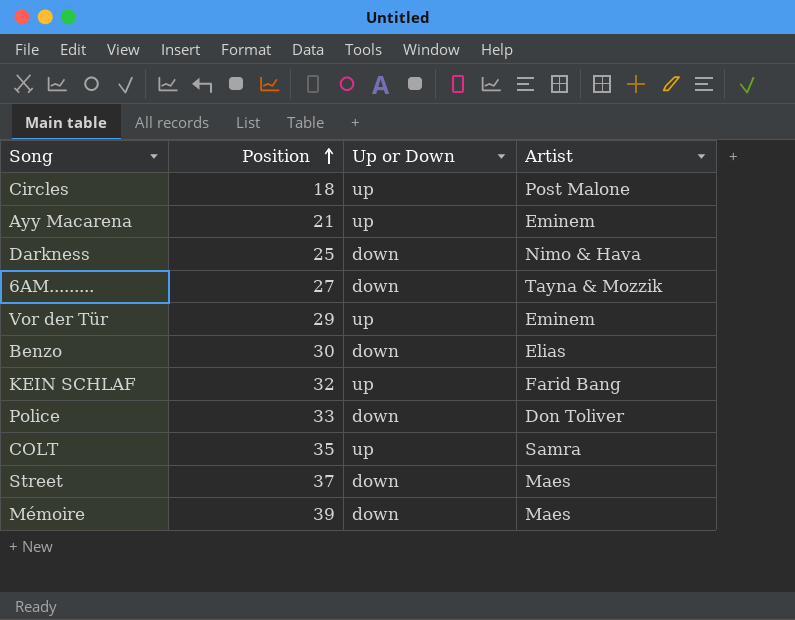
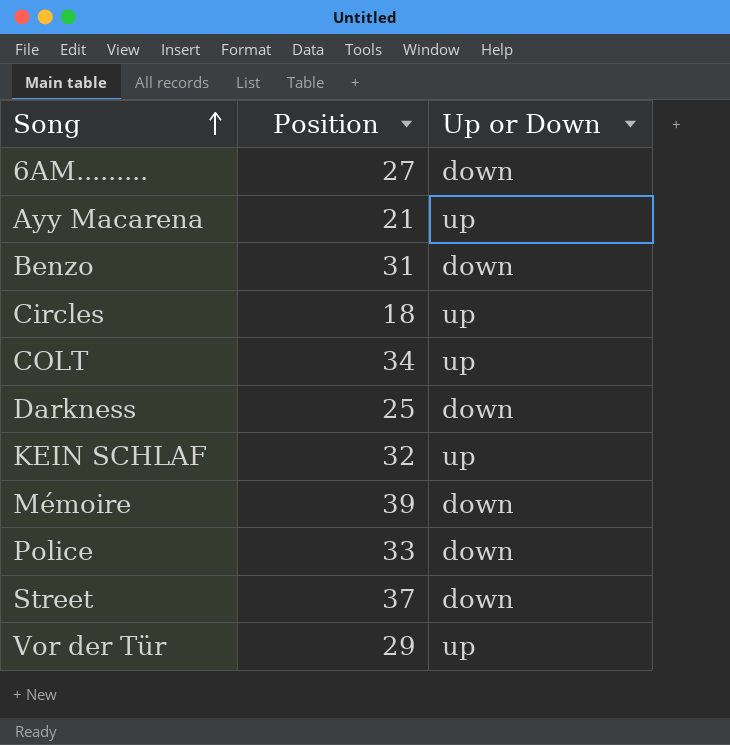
row order: Position ascending -> Song ascending
column Artist | position: 4 -> none
Benzo | Position: 30 -> 31
COLT | Position: 35 -> 34

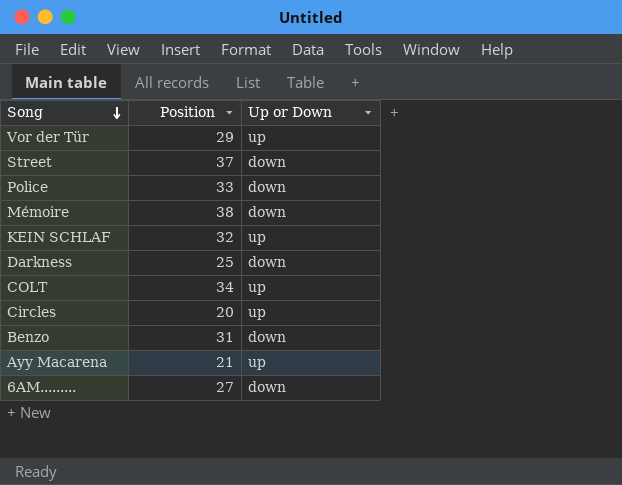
row order: Song ascending -> Song descending
Mémoire | Position: 39 -> 38
Circles | Position: 18 -> 20

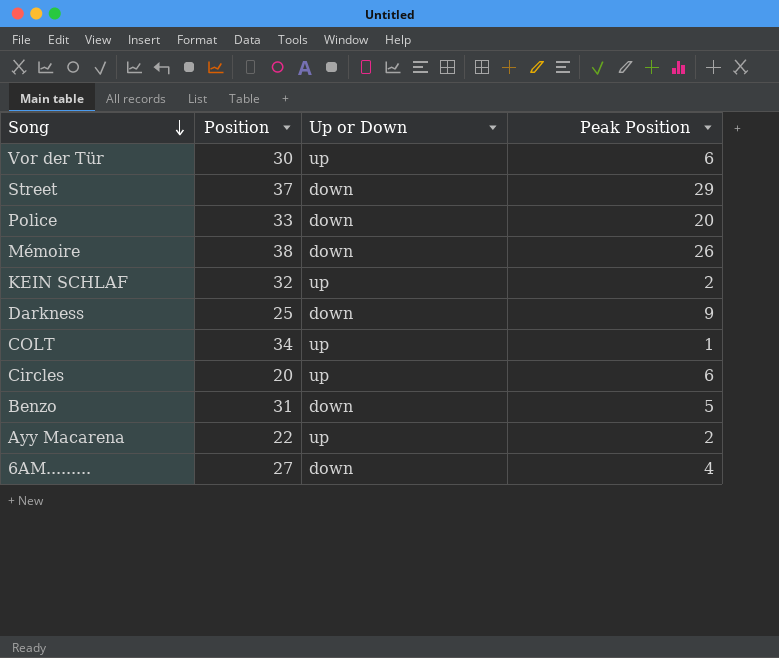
column Peak Position | position: none -> 4
Vor der Tür | Position: 29 -> 30
Ayy Macarena | Position: 21 -> 22

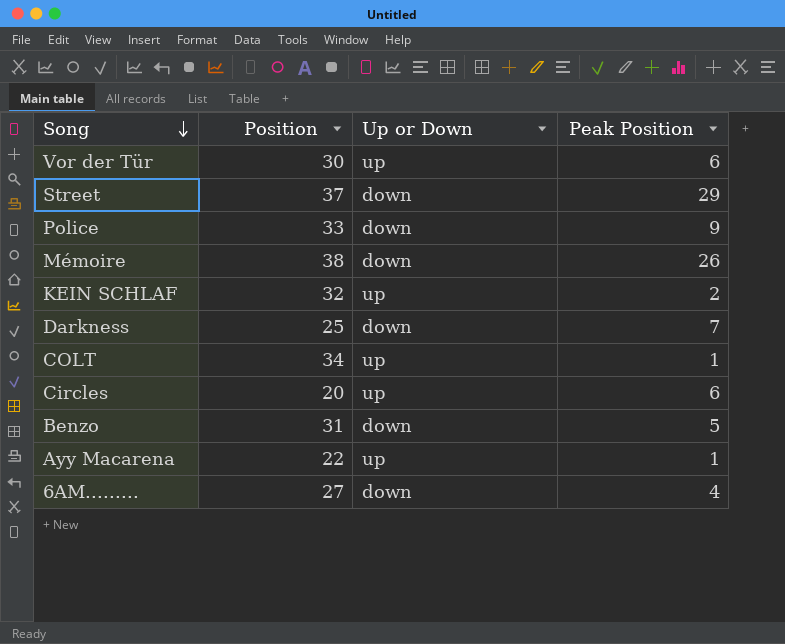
Police | Peak Position: 20 -> 9
Darkness | Peak Position: 9 -> 7
Ayy Macarena | Peak Position: 2 -> 1

